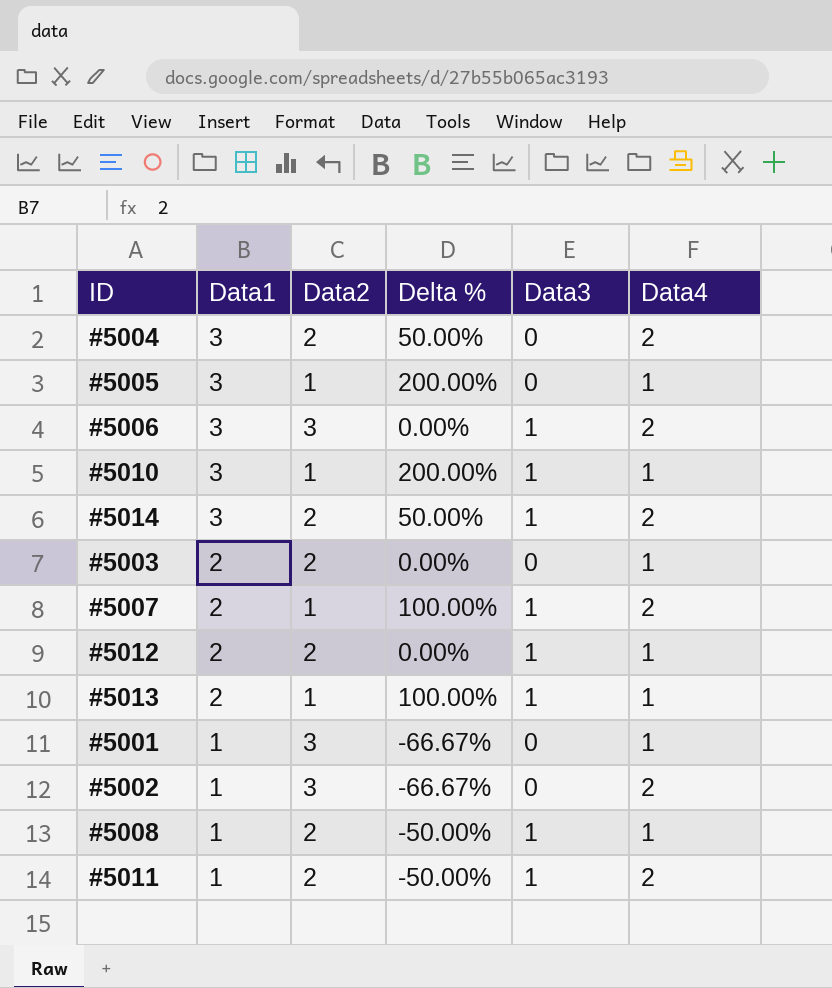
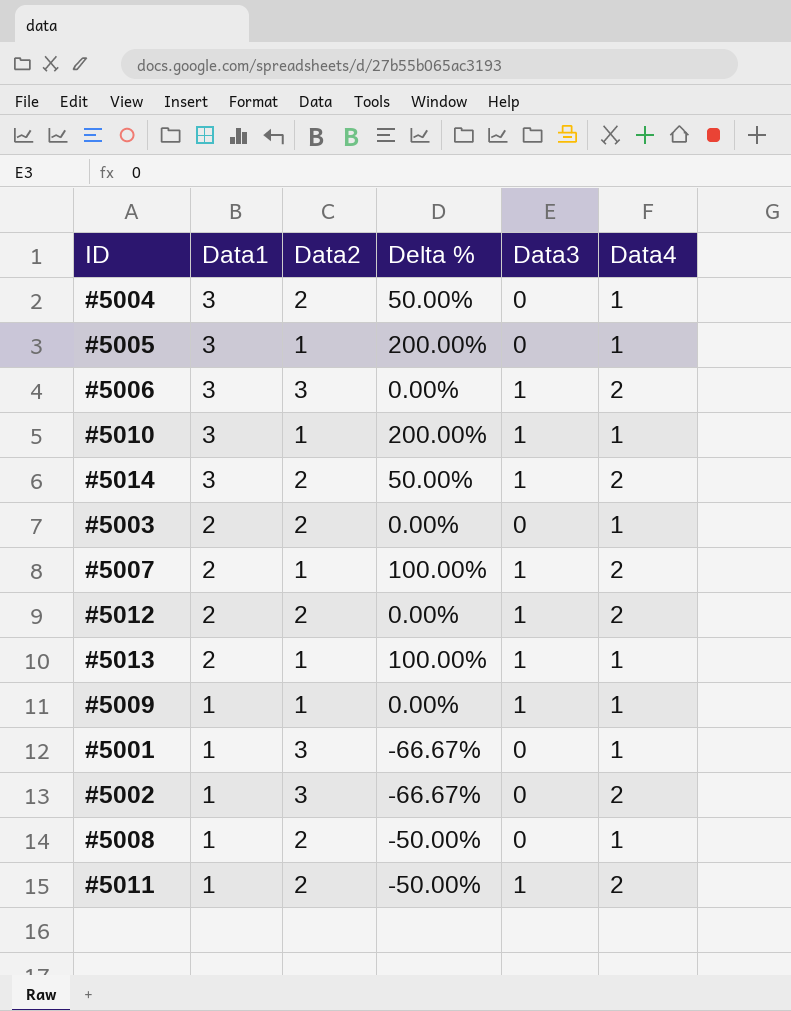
#5004 | Data4: 2 -> 1
#5012 | Data4: 1 -> 2
row #5009: none -> 1 | 1 | 0.00% | 1 | 1
#5008 | Data3: 1 -> 0

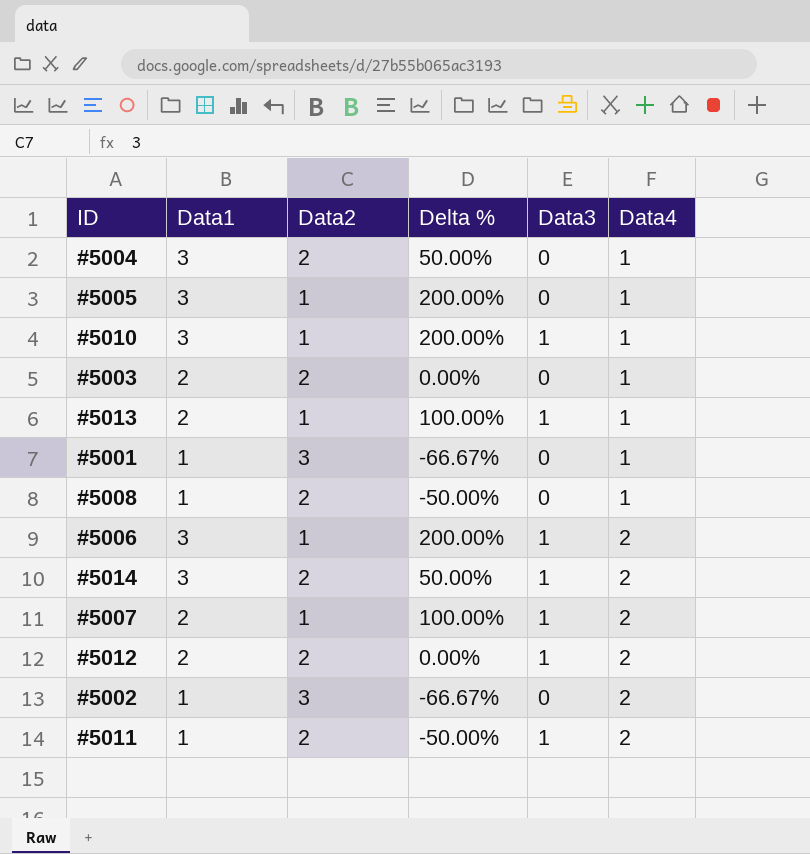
row order: Data1 descending -> Data4 ascending
row #5009: 1 | 1 | 0.00% | 1 | 1 -> none
#5006 | Data2: 3 -> 1
#5006 | Delta %: 0.00% -> 200.00%

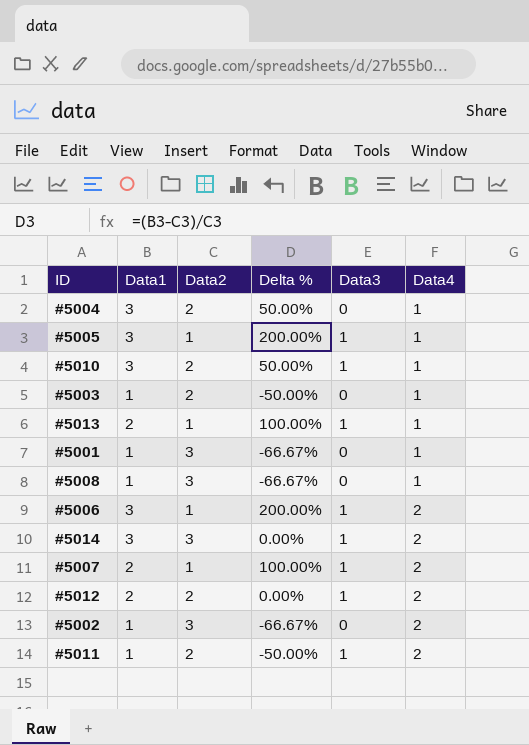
#5005 | Data3: 0 -> 1
#5010 | Data2: 1 -> 2
#5010 | Delta %: 200.00% -> 50.00%
#5003 | Data1: 2 -> 1
#5003 | Delta %: 0.00% -> -50.00%
#5008 | Data2: 2 -> 3
#5008 | Delta %: -50.00% -> -66.67%
#5014 | Data2: 2 -> 3
#5014 | Delta %: 50.00% -> 0.00%

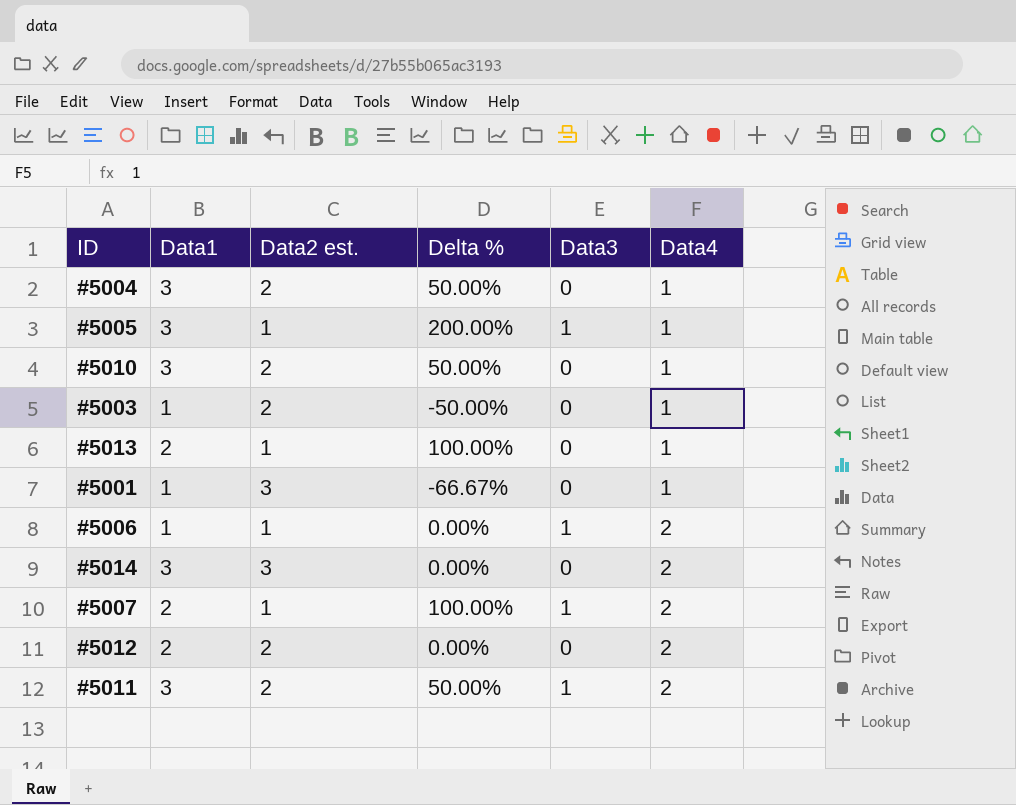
column name: Data2 -> Data2 est.
row #5008: 1 | 3 | -66.67% | 0 | 1 -> none
row #5002: 1 | 3 | -66.67% | 0 | 2 -> none
#5010 | Data3: 1 -> 0
#5013 | Data3: 1 -> 0
#5006 | Data1: 3 -> 1
#5006 | Delta %: 200.00% -> 0.00%
#5014 | Data3: 1 -> 0
#5012 | Data3: 1 -> 0
#5011 | Data1: 1 -> 3
#5011 | Delta %: -50.00% -> 50.00%

